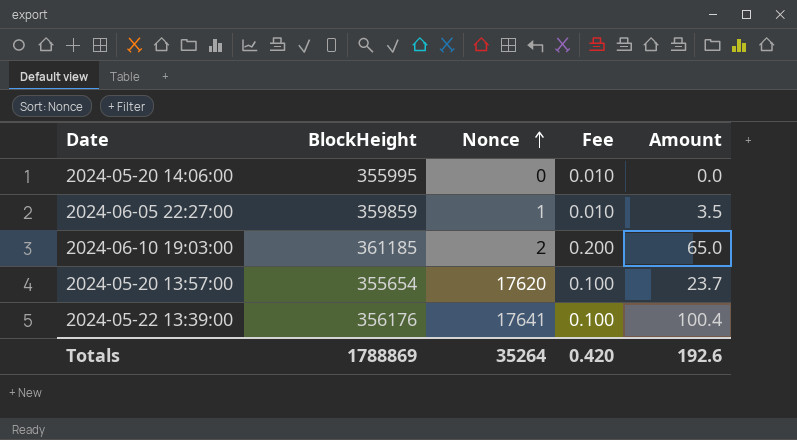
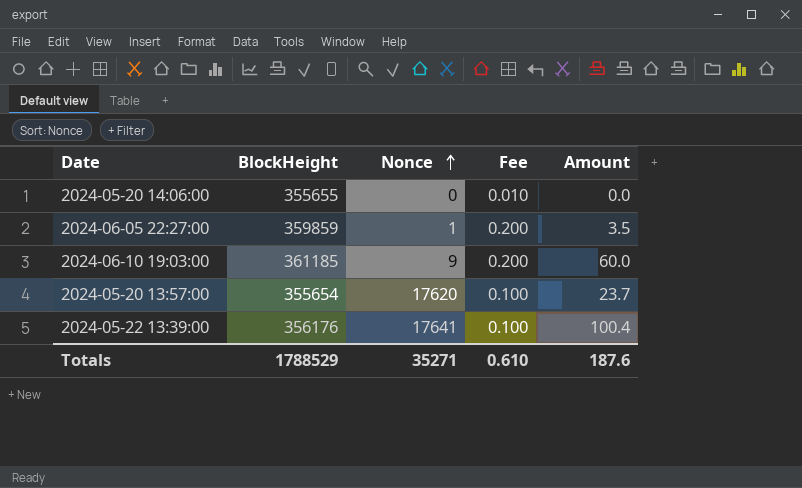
2024-05-20 14:06:00 | BlockHeight: 355995 -> 355655
2024-06-05 22:27:00 | Fee: 0.010 -> 0.200
2024-06-10 19:03:00 | Nonce: 2 -> 9
2024-06-10 19:03:00 | Amount: 65.0 -> 60.0
Totals | BlockHeight: 1788869 -> 1788529
Totals | Nonce: 35264 -> 35271
Totals | Fee: 0.420 -> 0.610
Totals | Amount: 192.6 -> 187.6

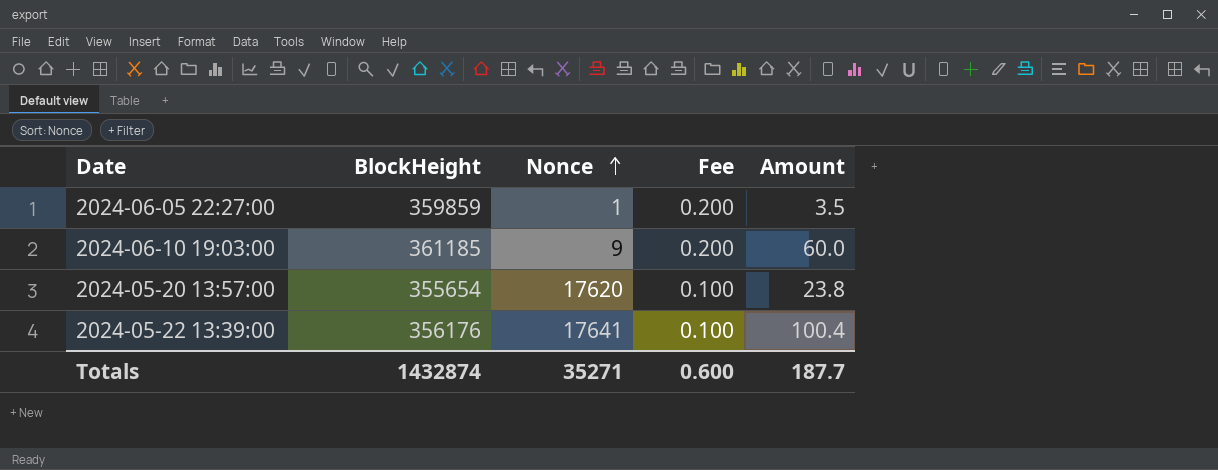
row 2024-05-20 14:06:00: 355655 | 0 | 0.010 | 0.0 -> none
2024-05-20 13:57:00 | Amount: 23.7 -> 23.8
Totals | BlockHeight: 1788529 -> 1432874
Totals | Fee: 0.610 -> 0.600
Totals | Amount: 187.6 -> 187.7

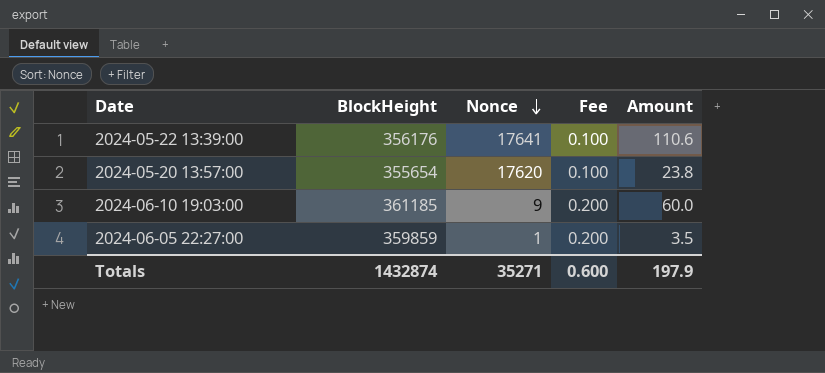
row order: Nonce ascending -> Nonce descending
2024-05-22 13:39:00 | Amount: 100.4 -> 110.6
Totals | Amount: 187.7 -> 197.9

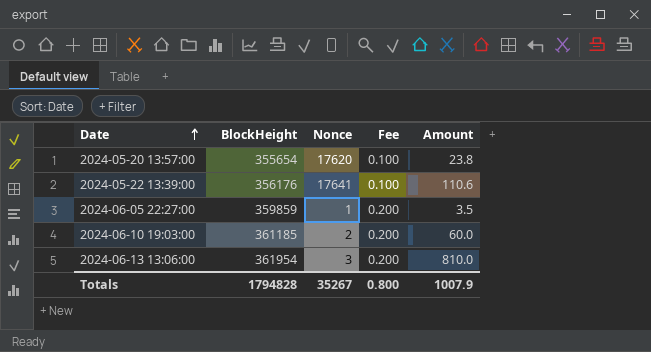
row order: Nonce descending -> Date ascending
2024-06-10 19:03:00 | Nonce: 9 -> 2
row 2024-06-13 13:06:00: none -> 361954 | 3 | 0.200 | 810.0
Totals | BlockHeight: 1432874 -> 1794828
Totals | Nonce: 35271 -> 35267
Totals | Fee: 0.600 -> 0.800
Totals | Amount: 197.9 -> 1007.9

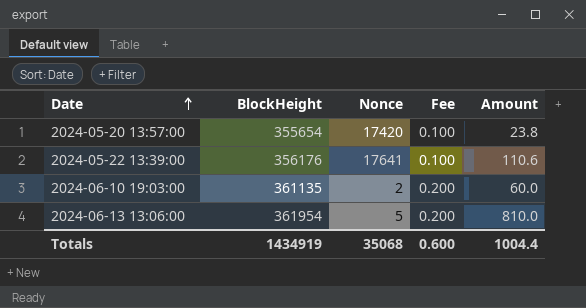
row 2024-06-05 22:27:00: 359859 | 1 | 0.200 | 3.5 -> none
2024-05-20 13:57:00 | Nonce: 17620 -> 17420
2024-06-10 19:03:00 | BlockHeight: 361185 -> 361135
2024-06-13 13:06:00 | Nonce: 3 -> 5
Totals | BlockHeight: 1794828 -> 1434919
Totals | Nonce: 35267 -> 35068
Totals | Fee: 0.800 -> 0.600
Totals | Amount: 1007.9 -> 1004.4

